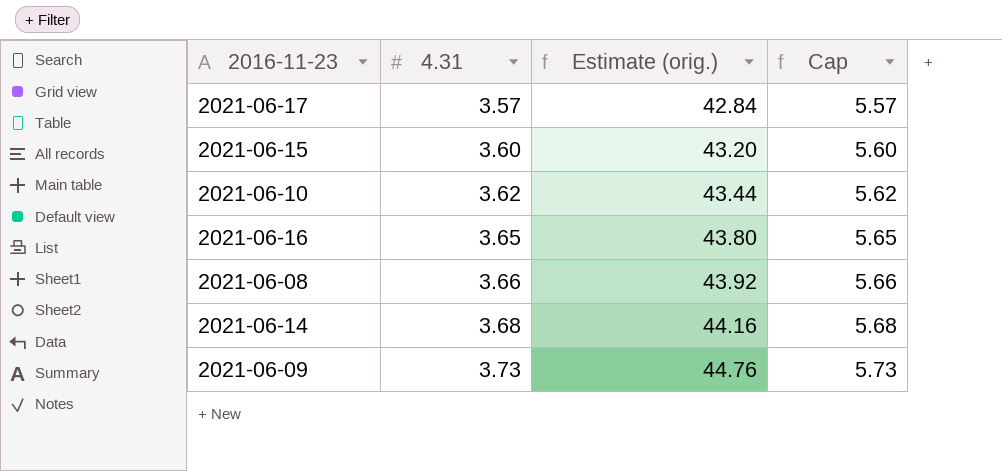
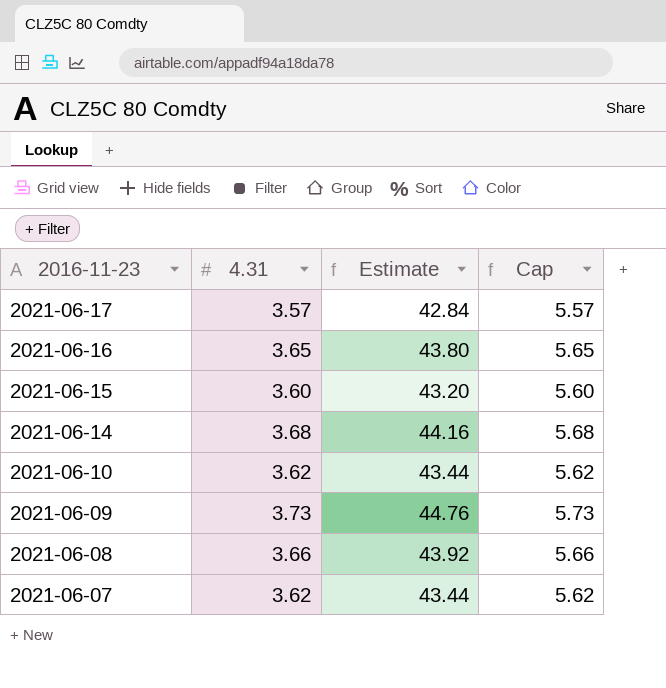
row order: 4.31 ascending -> 2016-11-23 descending
column name: Estimate (orig.) -> Estimate
row 2021-06-07: none -> 3.62 | 43.44 | 5.62

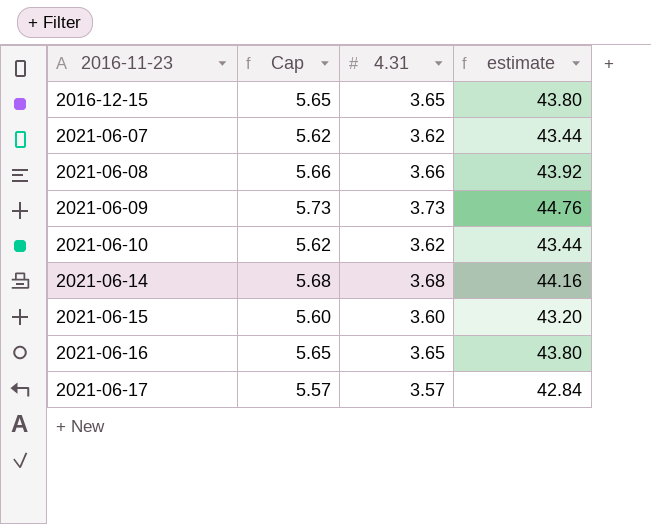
row order: 2016-11-23 descending -> 2016-11-23 ascending
column Cap | position: 4 -> 2
column name: Estimate -> estimate
row 2016-12-15: none -> 5.65 | 3.65 | 43.80

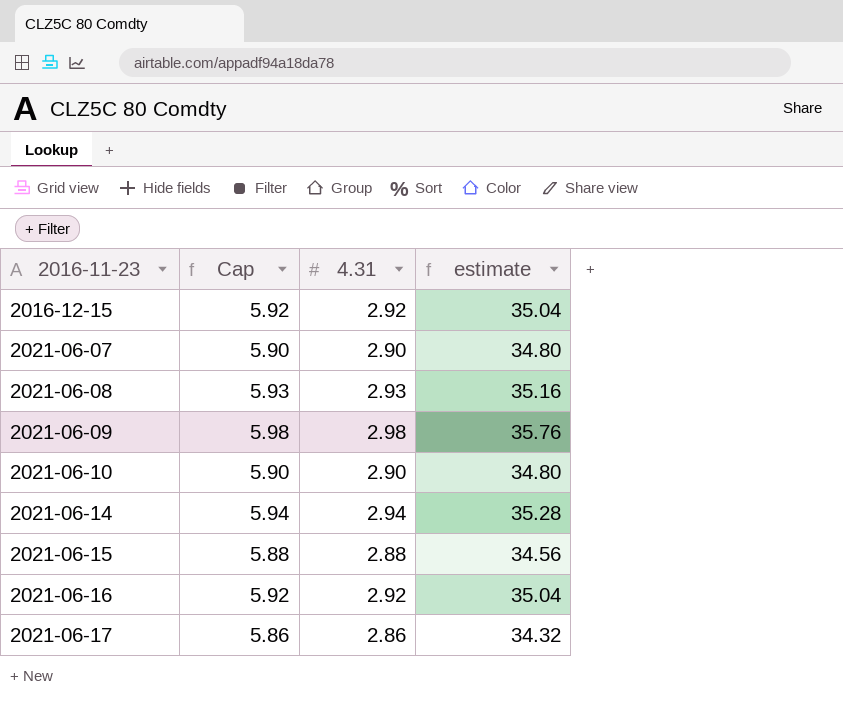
column Cap | formula: [4.31] + 2 -> [4.31] + 3
2016-12-15 | 4.31: 3.65 -> 2.92
2016-12-15 | estimate: 43.80 -> 35.04
2021-06-07 | 4.31: 3.62 -> 2.90
2021-06-07 | estimate: 43.44 -> 34.80
2021-06-08 | 4.31: 3.66 -> 2.93
2021-06-08 | estimate: 43.92 -> 35.16
2021-06-09 | 4.31: 3.73 -> 2.98
2021-06-09 | estimate: 44.76 -> 35.76
2021-06-10 | 4.31: 3.62 -> 2.90
2021-06-10 | estimate: 43.44 -> 34.80
2021-06-14 | 4.31: 3.68 -> 2.94
2021-06-14 | estimate: 44.16 -> 35.28
2021-06-15 | 4.31: 3.60 -> 2.88
2021-06-15 | estimate: 43.20 -> 34.56
2021-06-16 | 4.31: 3.65 -> 2.92
2021-06-16 | estimate: 43.80 -> 35.04
2021-06-17 | 4.31: 3.57 -> 2.86
2021-06-17 | estimate: 42.84 -> 34.32

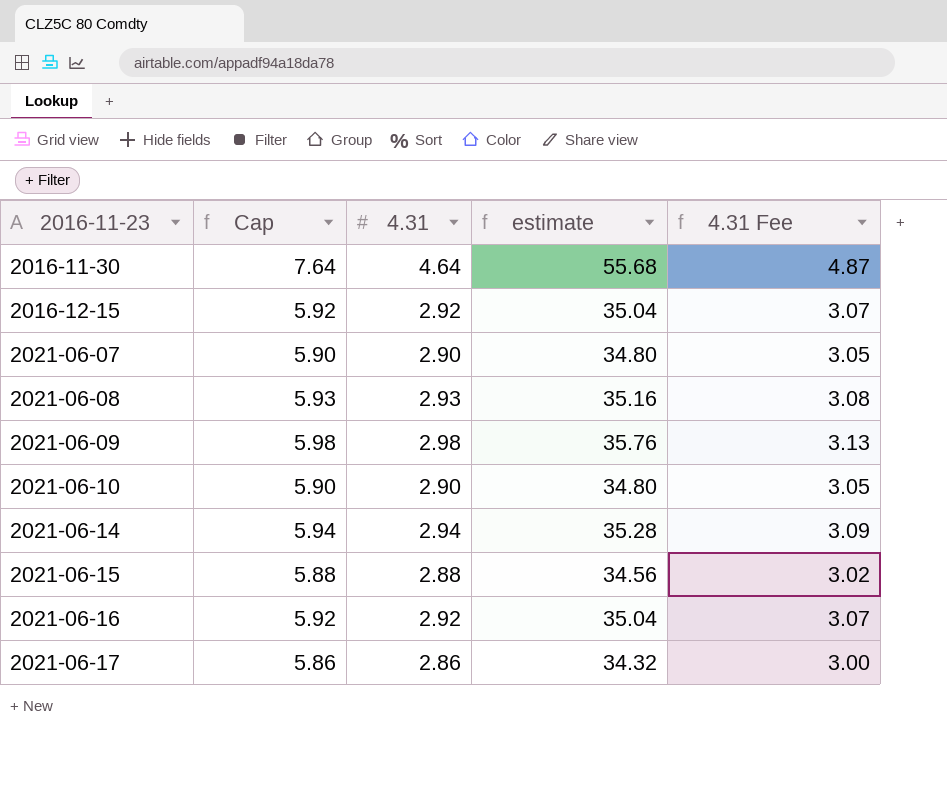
column 4.31 Fee | formula: none -> [4.31] * 1.05
row 2016-11-30: none -> 7.64 | 4.64 | 55.68 | 4.87

